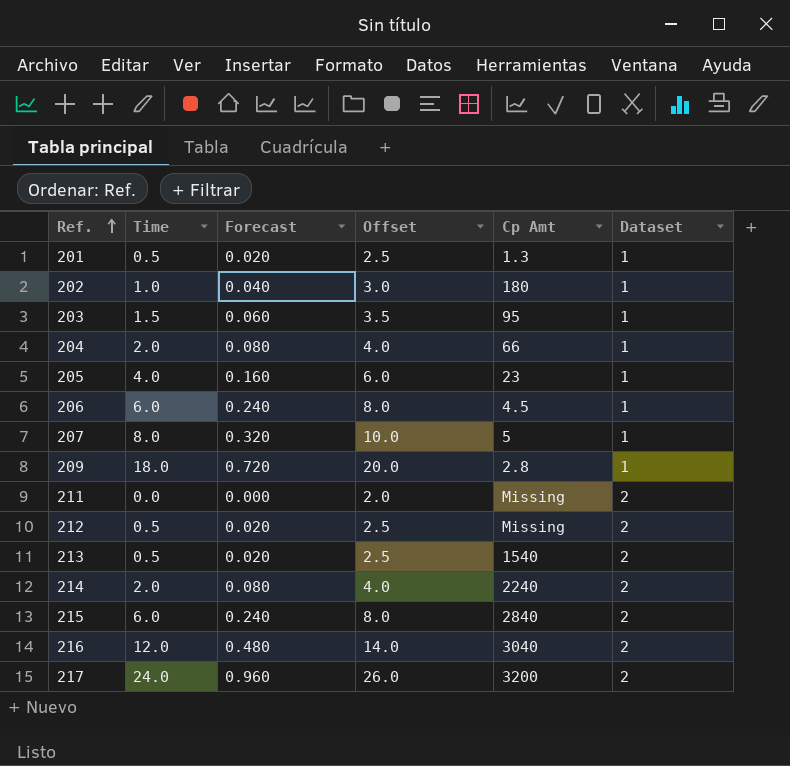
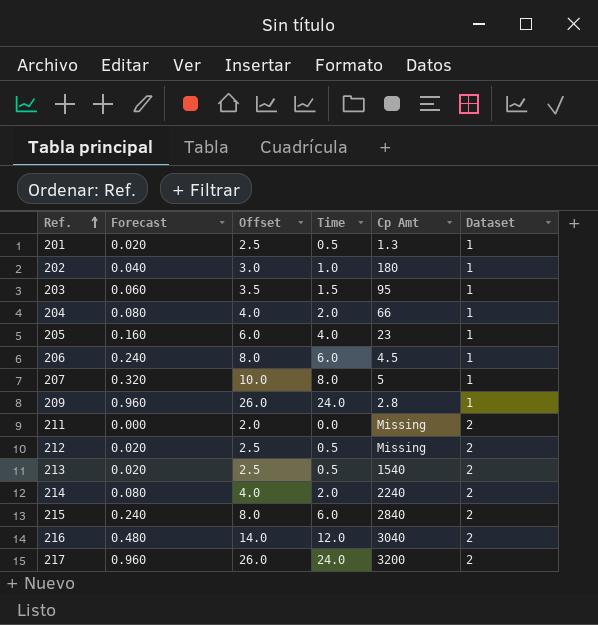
column Time | position: 2 -> 4
209 | Forecast: 0.720 -> 0.960
209 | Offset: 20.0 -> 26.0
209 | Time: 18.0 -> 24.0

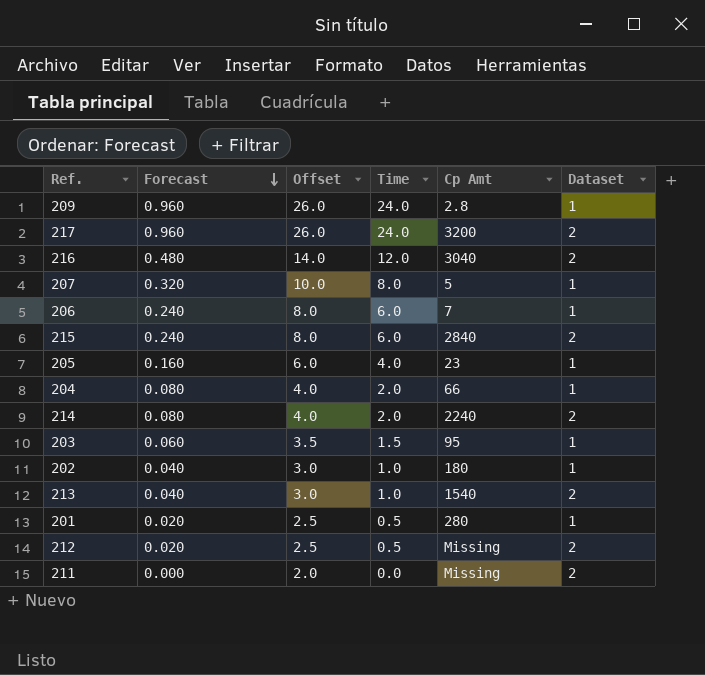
row order: Ref. ascending -> Forecast descending
206 | Cp Amt: 4.5 -> 7
213 | Forecast: 0.020 -> 0.040
213 | Offset: 2.5 -> 3.0
213 | Time: 0.5 -> 1.0
201 | Cp Amt: 1.3 -> 280

